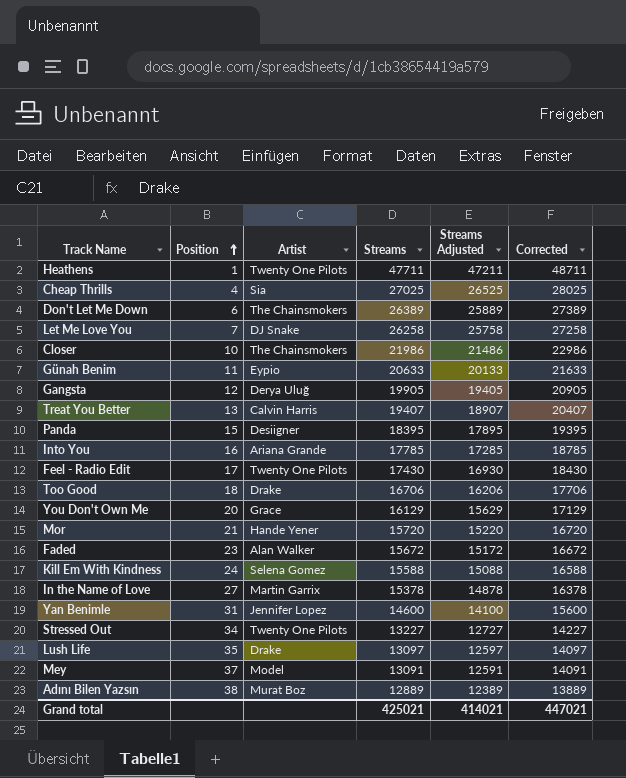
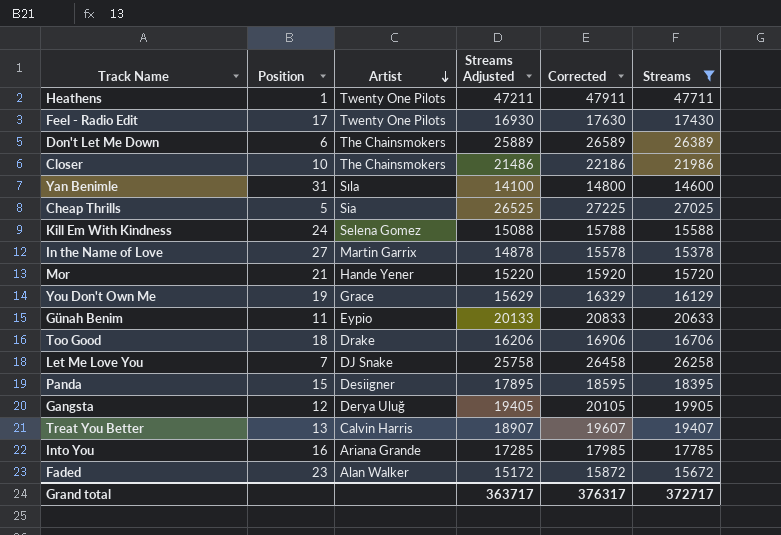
filter: none -> Streams >= 14600
row order: Position ascending -> Artist descending
column Corrected | formula: [Streams] + 1000 -> [Streams] + 200
column Streams | position: 4 -> 6
Yan Benimle | Artist: Jennifer Lopez -> Sıla
Cheap Thrills | Position: 4 -> 5
You Don't Own Me | Position: 20 -> 19
Grand total | Streams Adjusted: 414021 -> 363717
Grand total | Corrected: 447021 -> 376317
Grand total | Streams: 425021 -> 372717

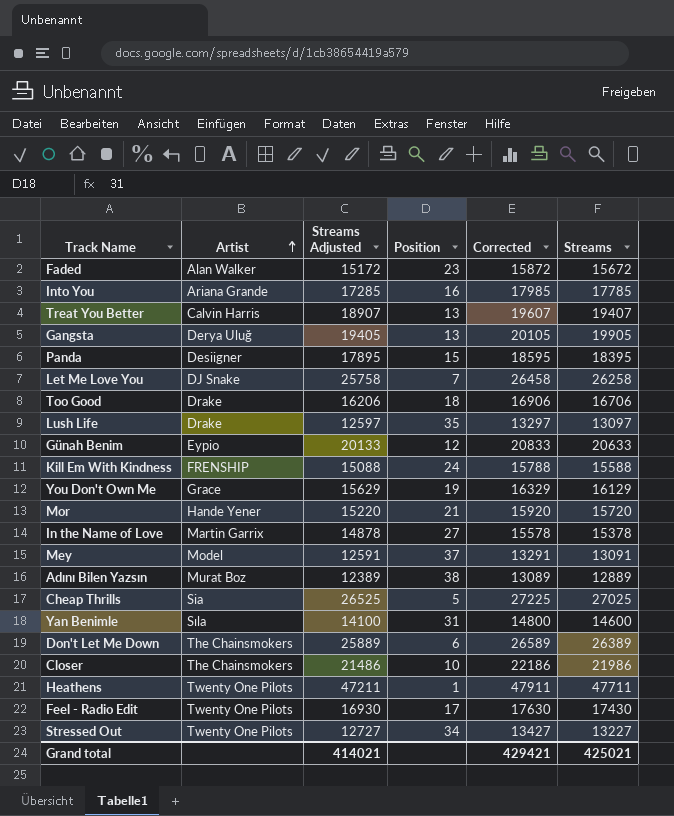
filter: Streams >= 14600 -> none
row order: Artist descending -> Artist ascending
column Position | position: 2 -> 4
Gangsta | Position: 12 -> 13
Günah Benim | Position: 11 -> 12
Kill Em With Kindness | Artist: Selena Gomez -> FRENSHIP
Grand total | Streams Adjusted: 363717 -> 414021
Grand total | Corrected: 376317 -> 429421
Grand total | Streams: 372717 -> 425021

